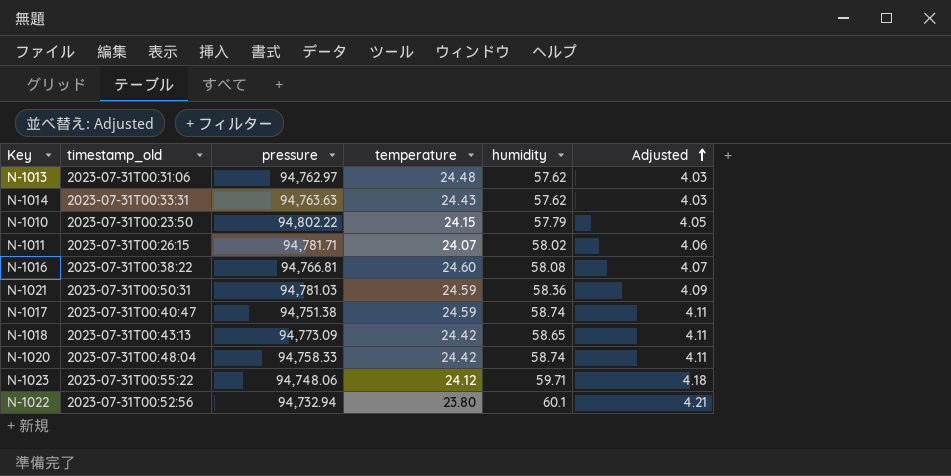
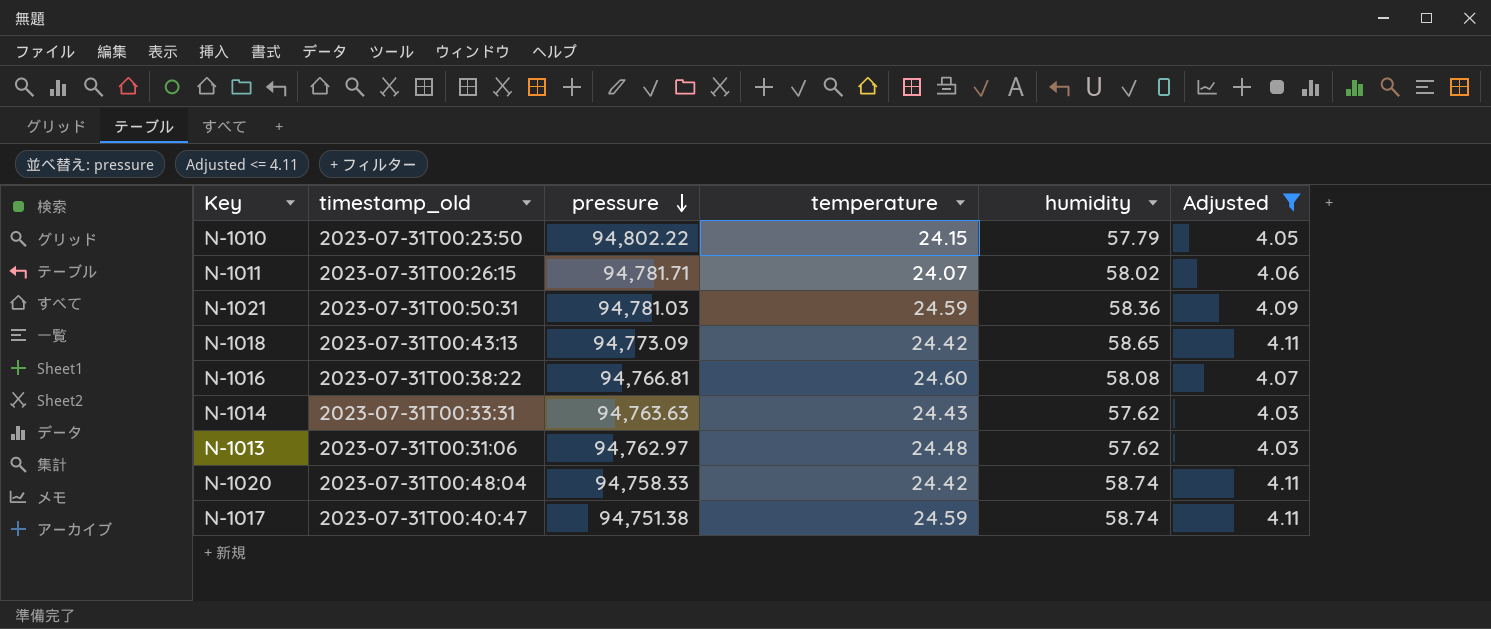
filter: none -> Adjusted <= 4.11
row order: Adjusted ascending -> pressure descending

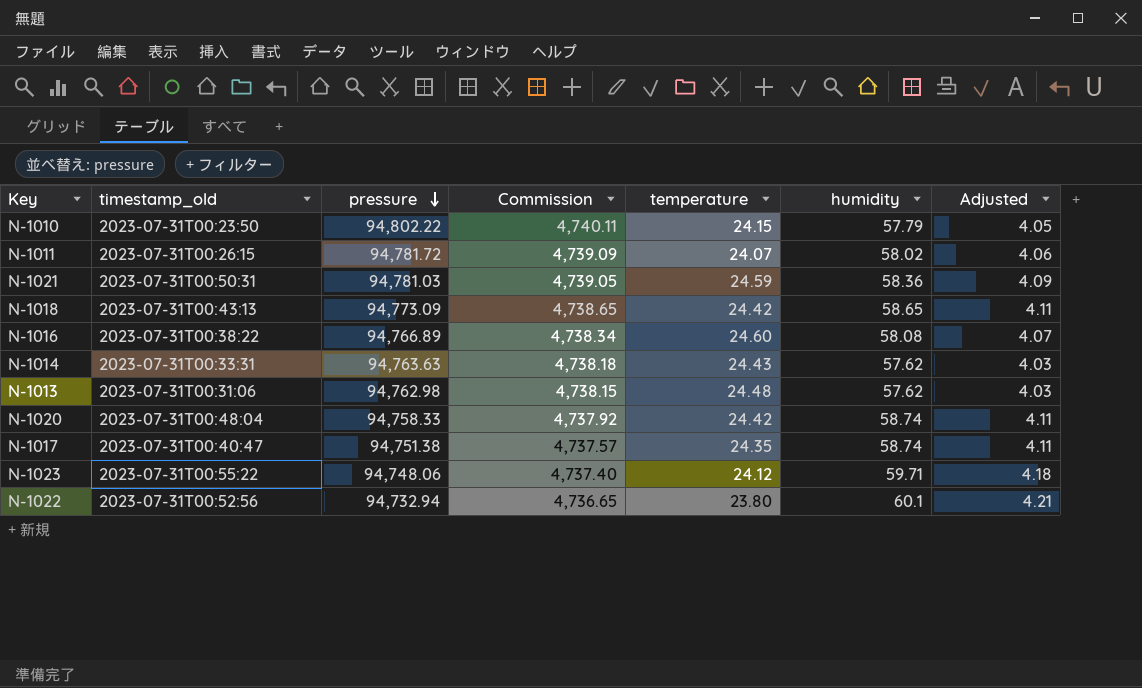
filter: Adjusted <= 4.11 -> none
column Commission | formula: none -> [pressure] * 0.05
N-1011 | pressure: 94,781.71 -> 94,781.72
N-1016 | pressure: 94,766.81 -> 94,766.89
N-1013 | pressure: 94,762.97 -> 94,762.98
N-1017 | temperature: 24.59 -> 24.35

